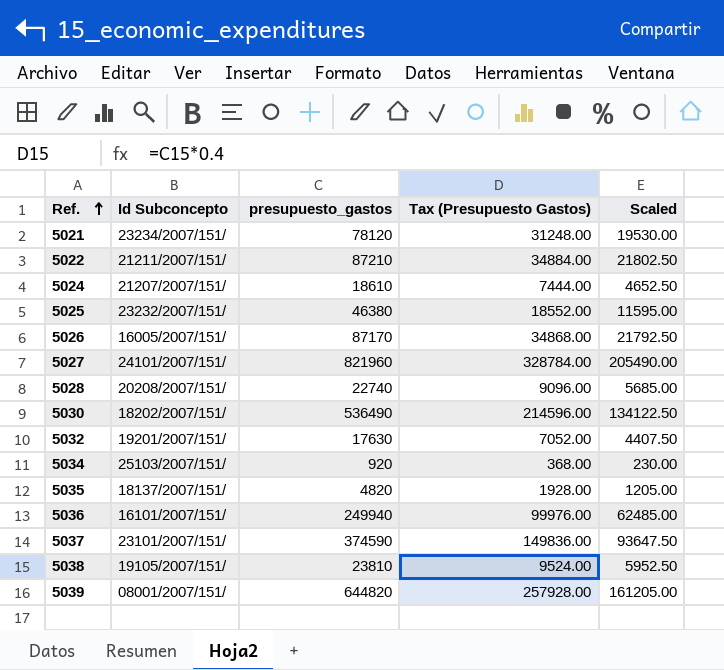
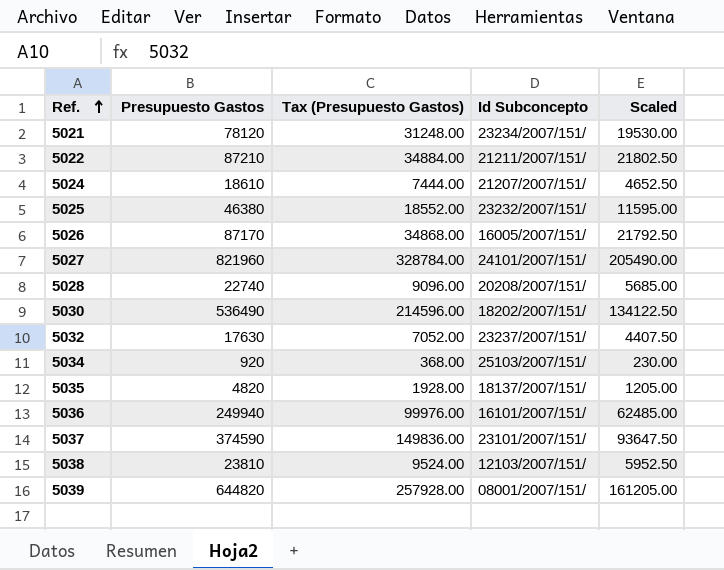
column name: presupuesto_gastos -> Presupuesto Gastos
column Id Subconcepto | position: 2 -> 4
5032 | Id Subconcepto: 19201/2007/151/ -> 23237/2007/151/
5038 | Id Subconcepto: 19105/2007/151/ -> 12103/2007/151/

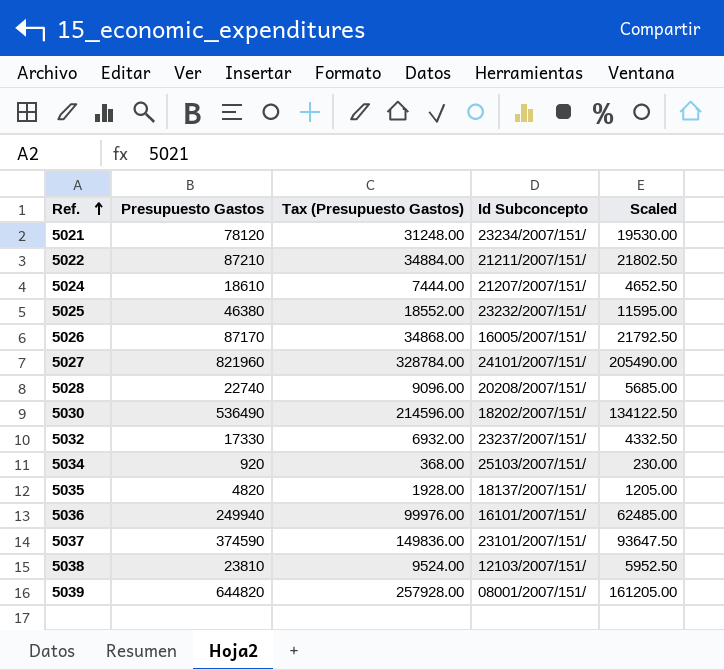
5032 | Presupuesto Gastos: 17630 -> 17330
5032 | Tax (Presupuesto Gastos): 7052.00 -> 6932.00
5032 | Scaled: 4407.50 -> 4332.50

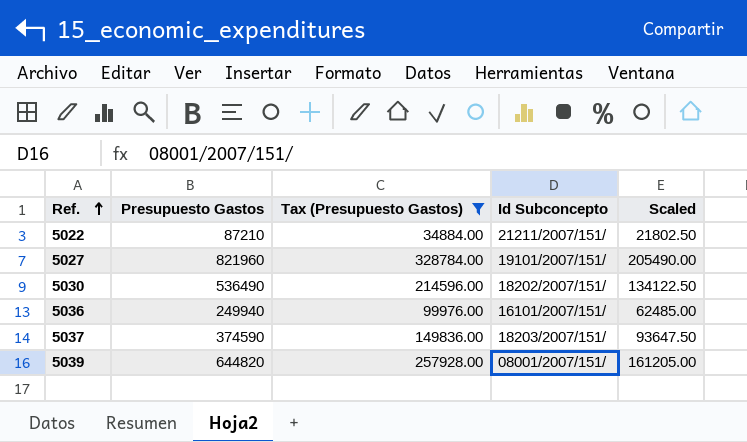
filter: none -> Tax (Presupuesto Gastos) >= 34884.00
5027 | Id Subconcepto: 24101/2007/151/ -> 19101/2007/151/
5037 | Id Subconcepto: 23101/2007/151/ -> 18203/2007/151/

